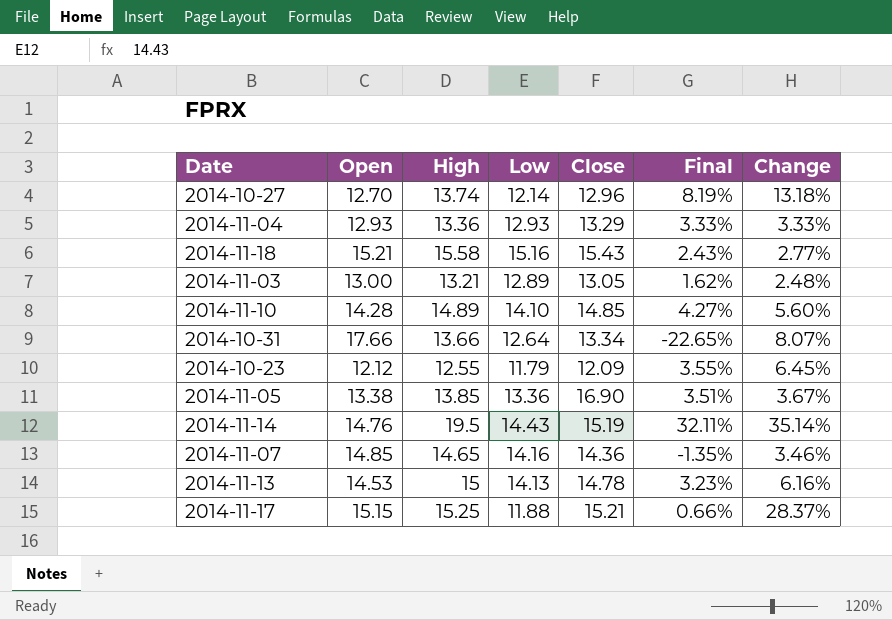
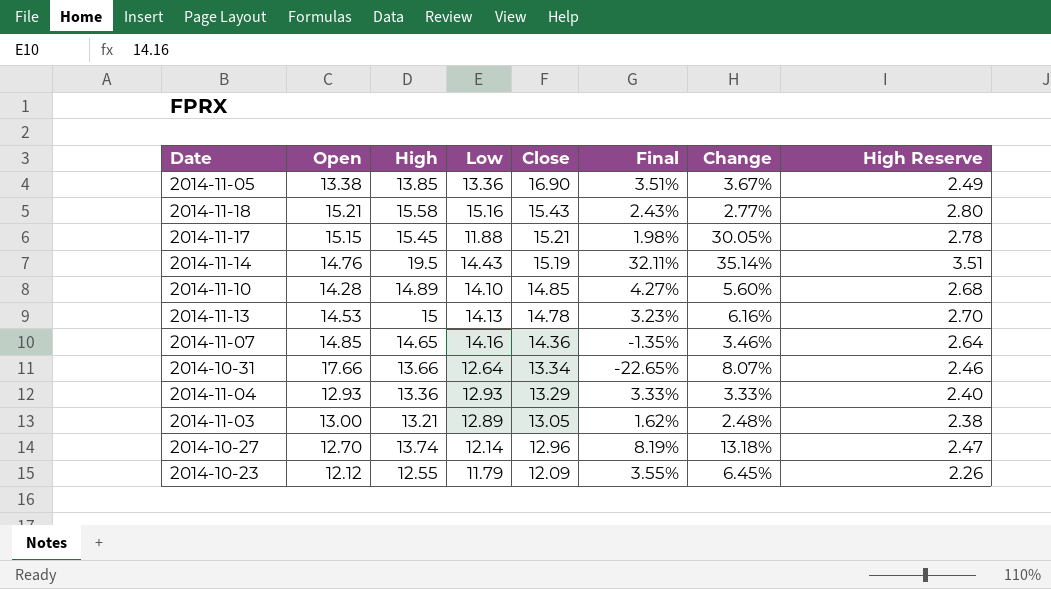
row order: none -> Close descending
column High Reserve | formula: none -> [High] * 0.18
2014-11-17 | High: 15.25 -> 15.45
2014-11-17 | Final: 0.66% -> 1.98%
2014-11-17 | Change: 28.37% -> 30.05%

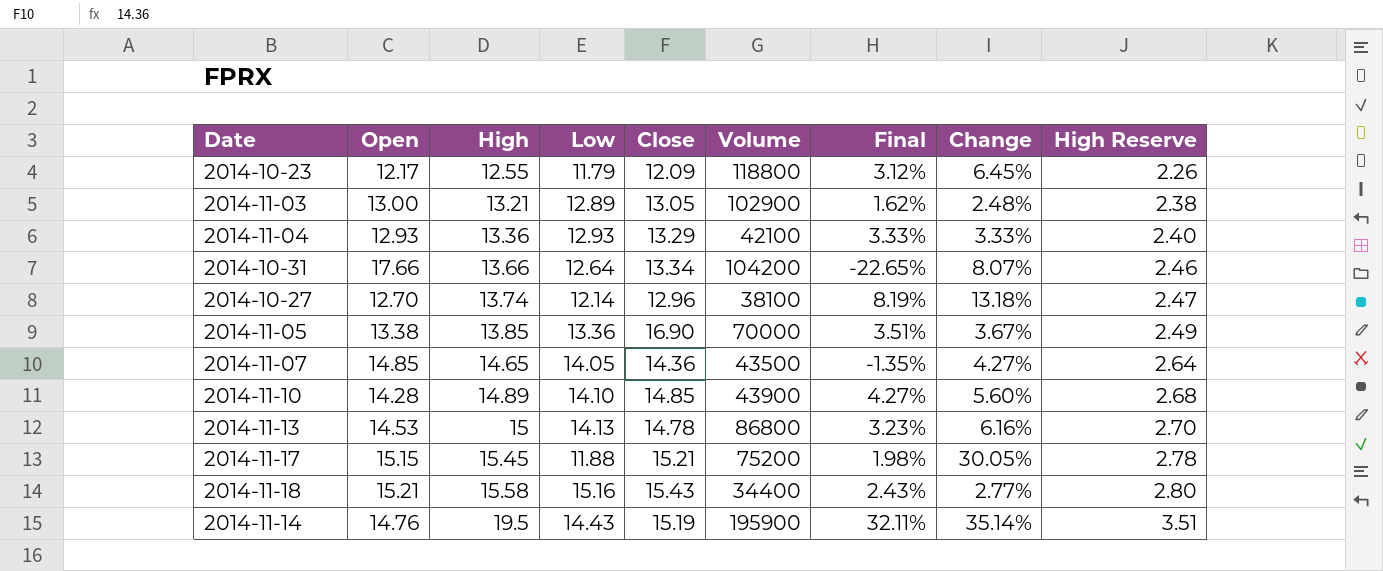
row order: Close descending -> High ascending
column Volume | position: none -> 6
2014-10-23 | Open: 12.12 -> 12.17
2014-10-23 | Final: 3.55% -> 3.12%
2014-11-07 | Low: 14.16 -> 14.05
2014-11-07 | Change: 3.46% -> 4.27%

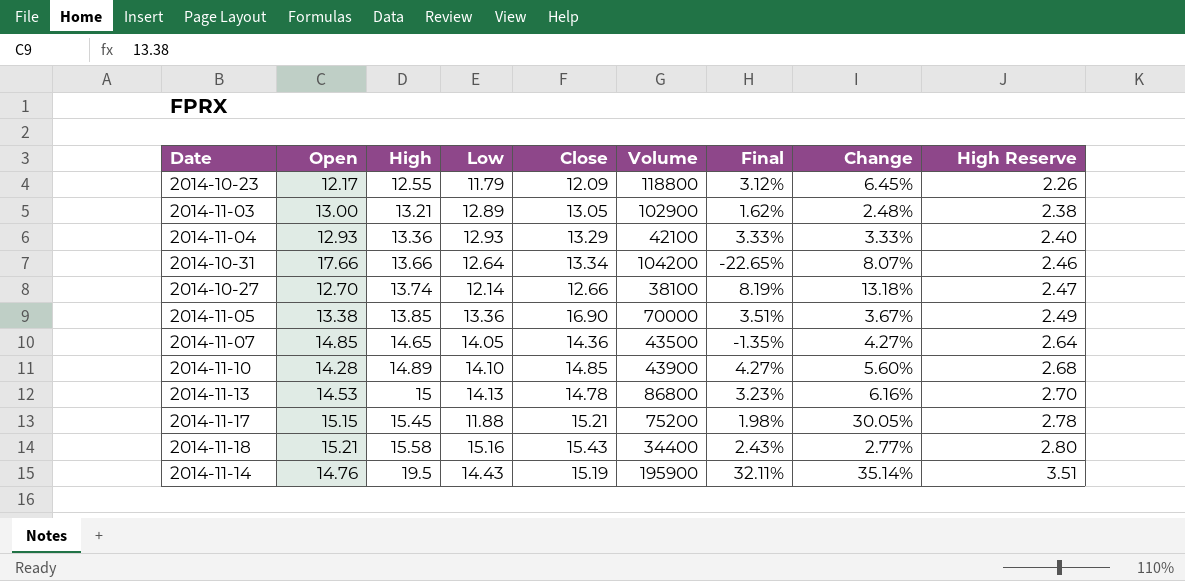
2014-10-27 | Close: 12.96 -> 12.66

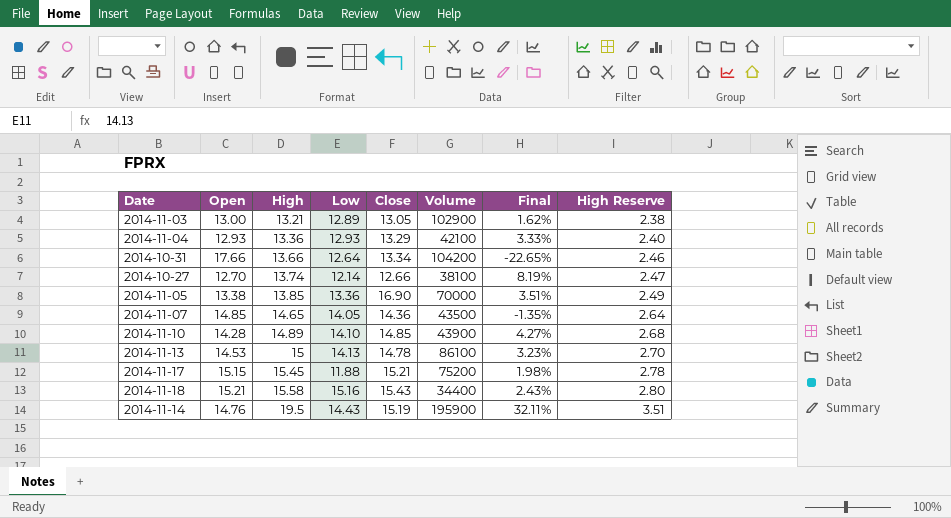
column Change | formula: ([High] - [Low]) / [Low] -> none
row 2014-10-23: 12.17 | 12.55 | 11.79 | 12.09 | 118800 | 3.12% | 6.45% | 2.26 -> none
2014-11-13 | Volume: 86800 -> 86100

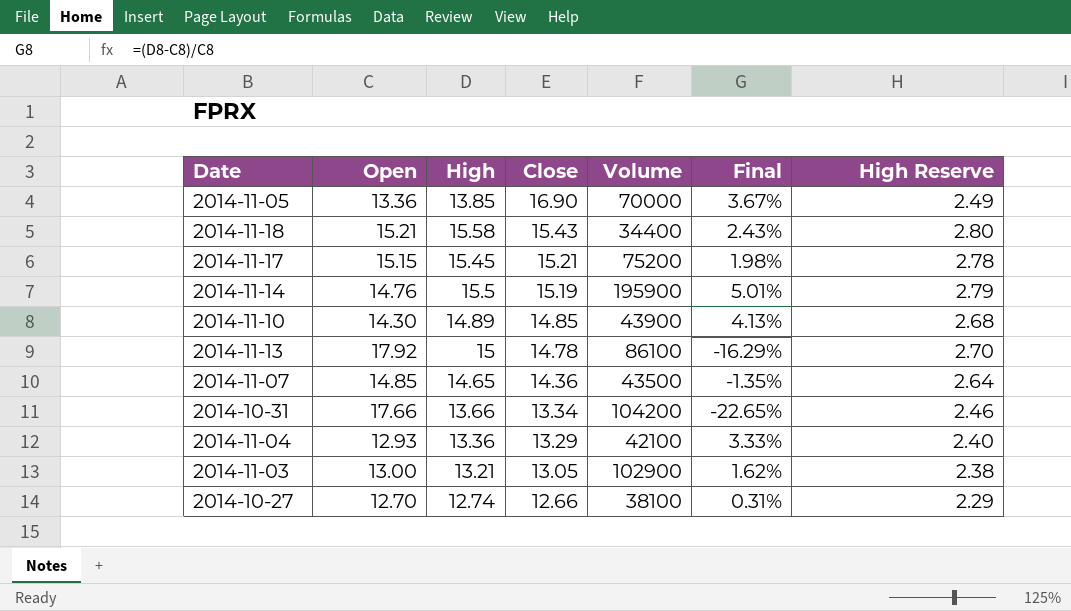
row order: High ascending -> Close descending
column Low | position: 4 -> none
2014-11-05 | Open: 13.38 -> 13.36
2014-11-05 | Final: 3.51% -> 3.67%
2014-11-14 | High: 19.5 -> 15.5
2014-11-14 | Final: 32.11% -> 5.01%
2014-11-14 | High Reserve: 3.51 -> 2.79
2014-11-10 | Open: 14.28 -> 14.30
2014-11-10 | Final: 4.27% -> 4.13%
2014-11-13 | Open: 14.53 -> 17.92
2014-11-13 | Final: 3.23% -> -16.29%
2014-10-27 | High: 13.74 -> 12.74
2014-10-27 | Final: 8.19% -> 0.31%
2014-10-27 | High Reserve: 2.47 -> 2.29

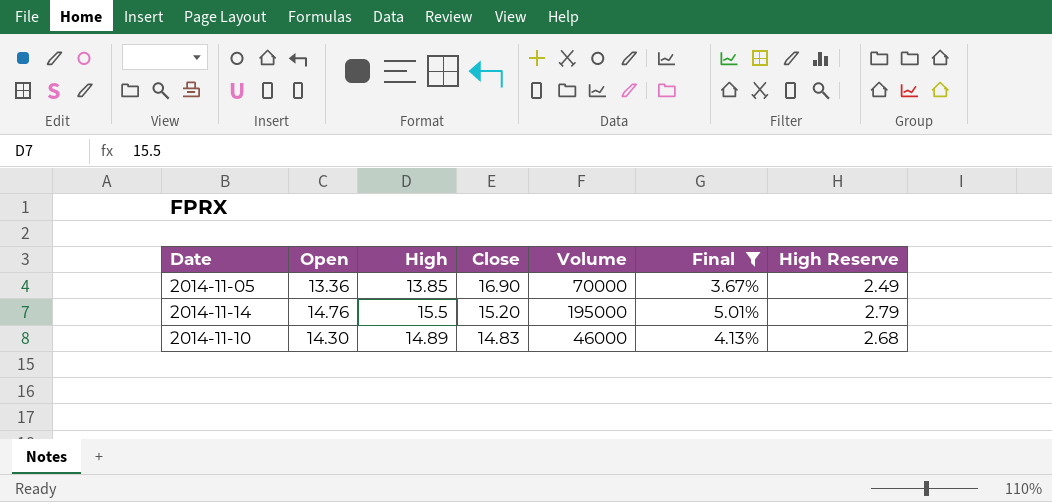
filter: none -> Final >= 3.67%
2014-11-14 | Close: 15.19 -> 15.20
2014-11-14 | Volume: 195900 -> 195000
2014-11-10 | Close: 14.85 -> 14.83
2014-11-10 | Volume: 43900 -> 46000

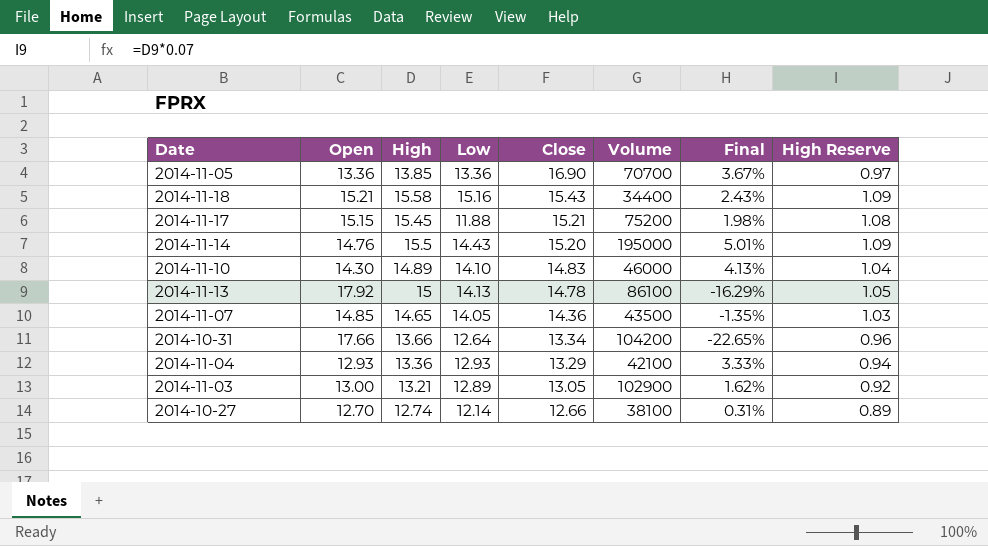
filter: Final >= 3.67% -> none
column Low | position: none -> 4
column High Reserve | formula: [High] * 0.18 -> [High] * 0.07
2014-11-05 | Volume: 70000 -> 70700

